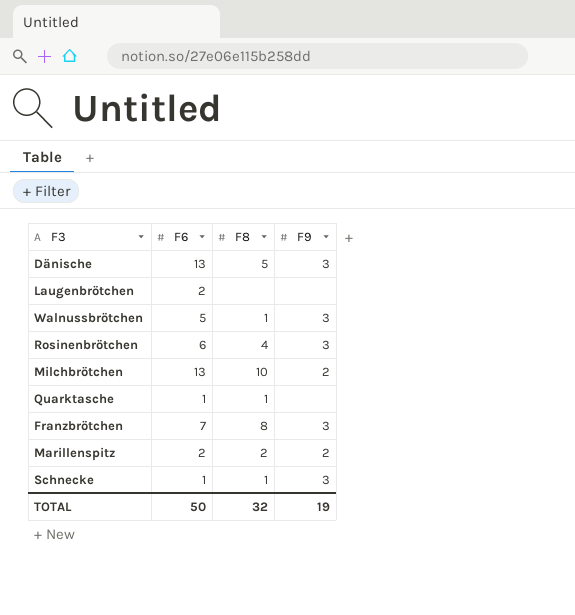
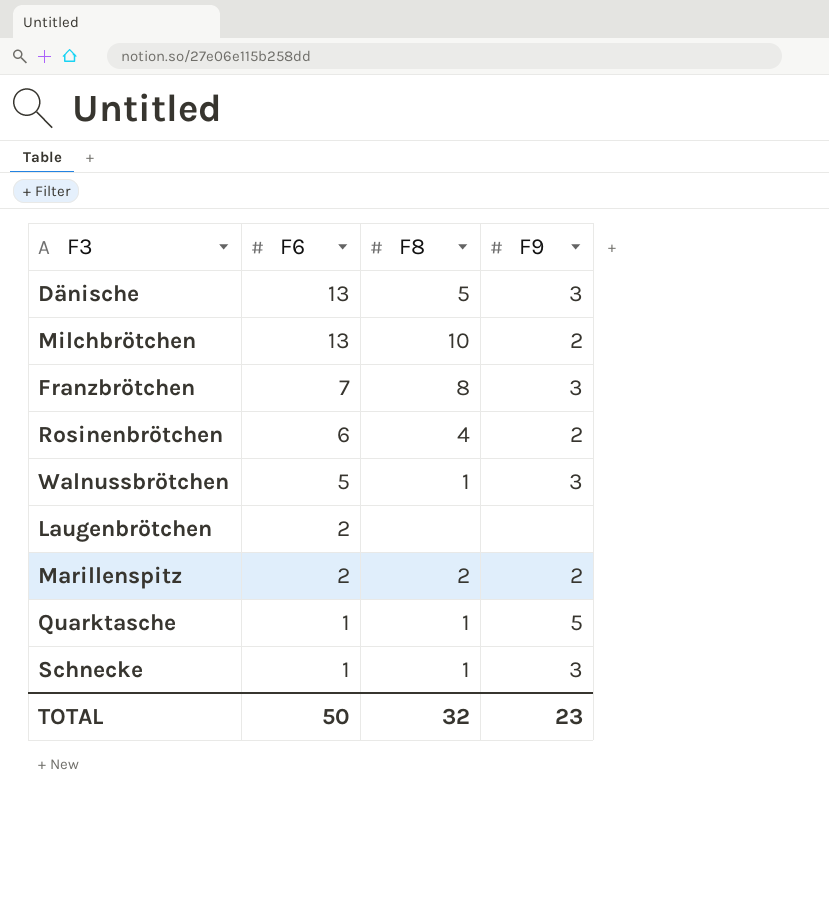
row order: none -> F6 descending
Rosinenbrötchen | F9: 3 -> 2
Quarktasche | F9: none -> 5
TOTAL | F9: 19 -> 23

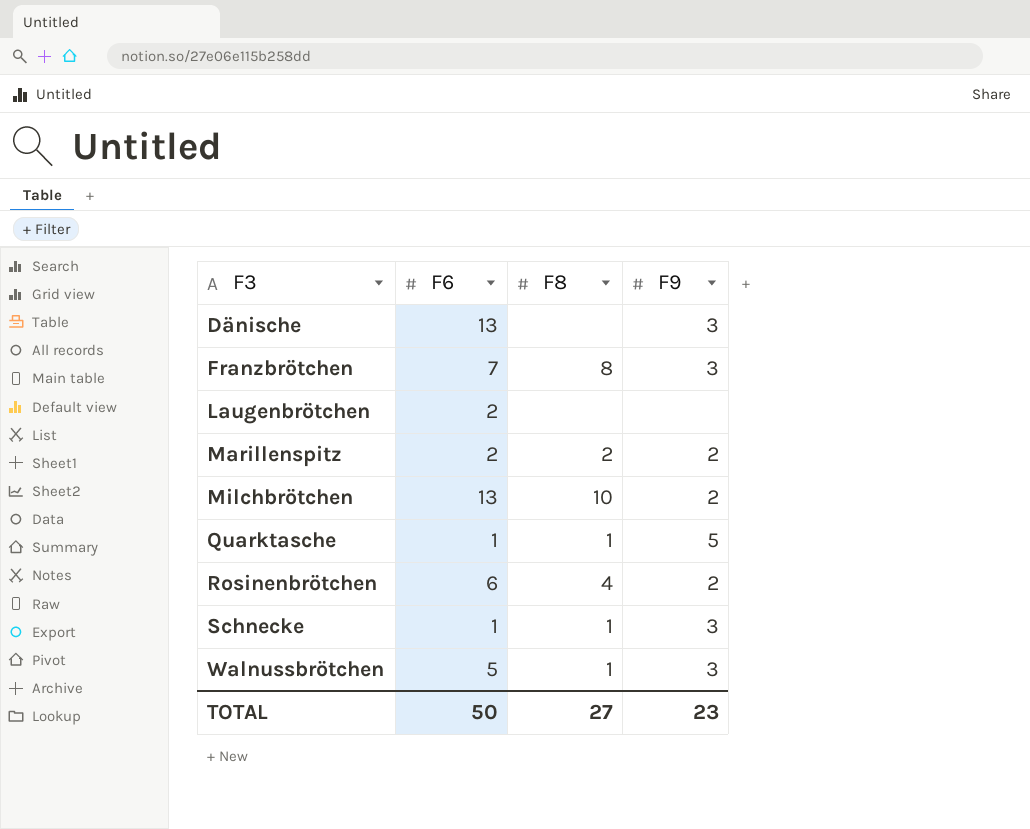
row order: F6 descending -> F3 ascending
Dänische | F8: 5 -> none
TOTAL | F8: 32 -> 27

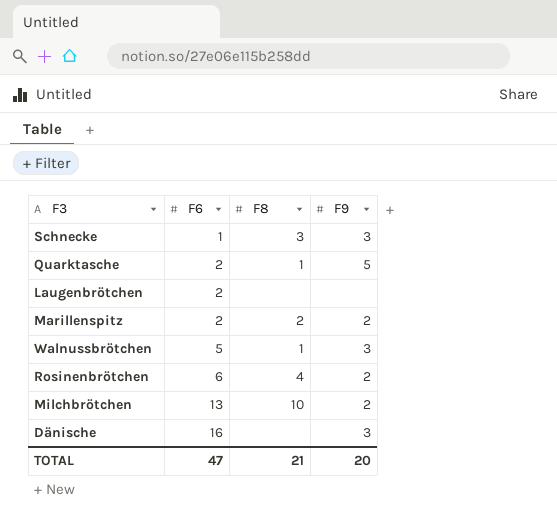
row order: F3 ascending -> F6 ascending
row Franzbrötchen: 7 | 8 | 3 -> none
Schnecke | F8: 1 -> 3
Quarktasche | F6: 1 -> 2
Dänische | F6: 13 -> 16
TOTAL | F6: 50 -> 47
TOTAL | F8: 27 -> 21
TOTAL | F9: 23 -> 20

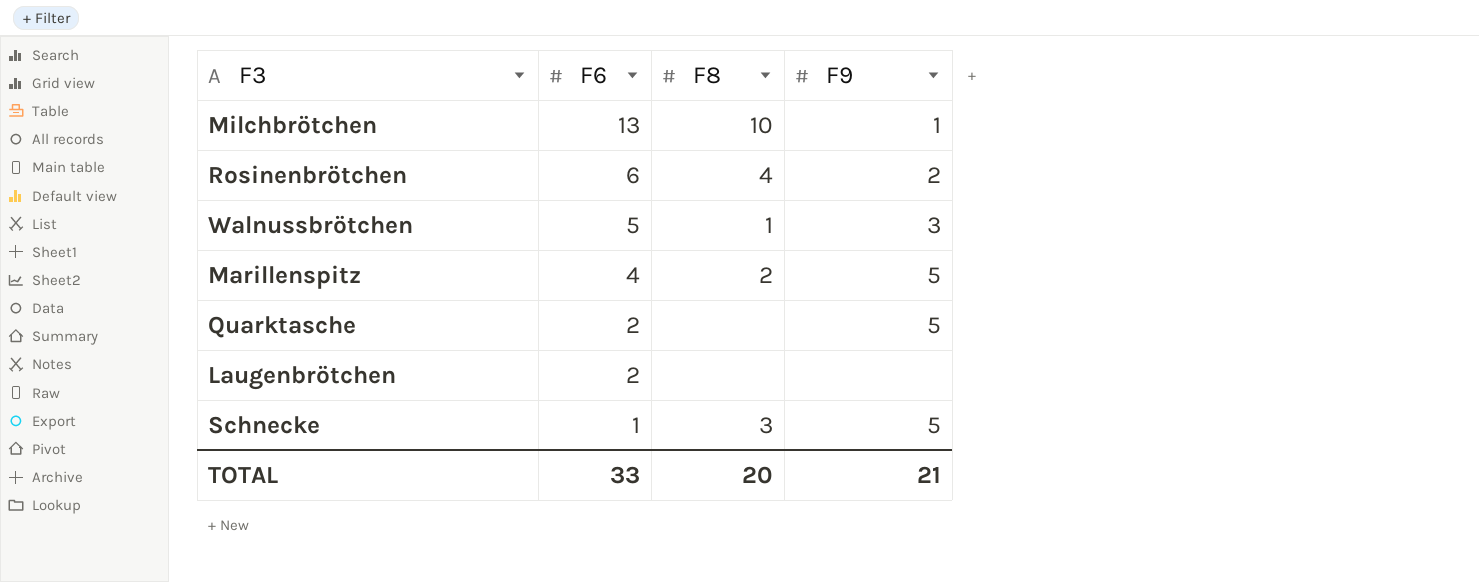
row order: F6 ascending -> F6 descending
row Dänische: 16 | none | 3 -> none
Milchbrötchen | F9: 2 -> 1
Marillenspitz | F6: 2 -> 4
Marillenspitz | F9: 2 -> 5
Quarktasche | F8: 1 -> none
Schnecke | F9: 3 -> 5
TOTAL | F6: 47 -> 33
TOTAL | F8: 21 -> 20
TOTAL | F9: 20 -> 21

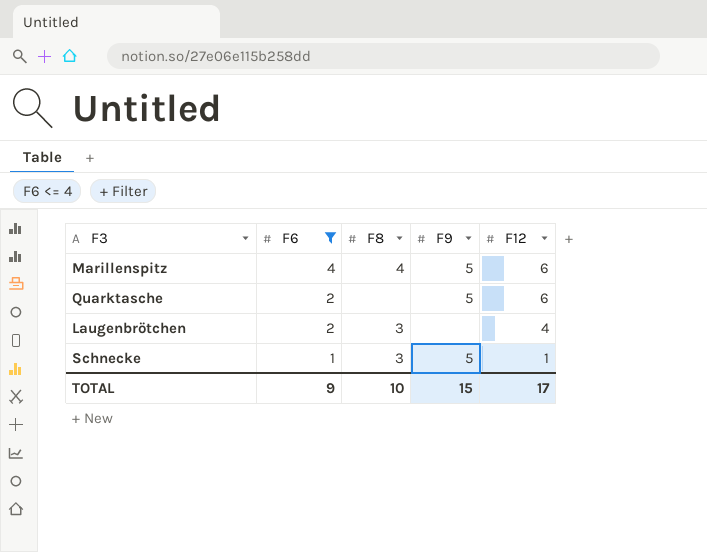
filter: none -> F6 <= 4
column F12 | position: none -> 5
Marillenspitz | F8: 2 -> 4
Laugenbrötchen | F8: none -> 3
TOTAL | F6: 33 -> 9
TOTAL | F8: 20 -> 10
TOTAL | F9: 21 -> 15

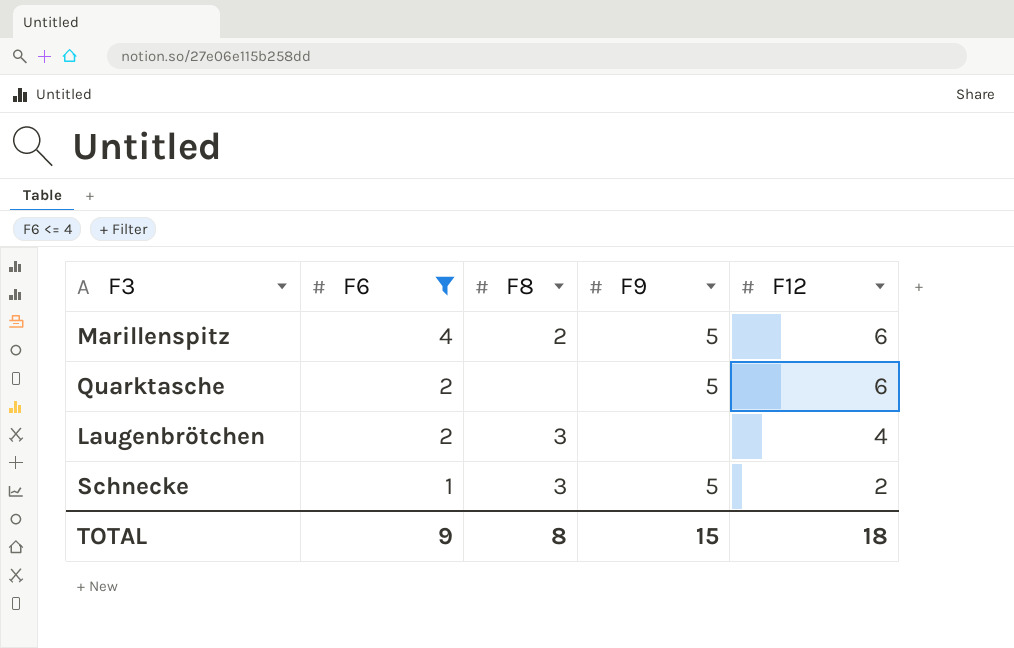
Marillenspitz | F8: 4 -> 2
Schnecke | F12: 1 -> 2
TOTAL | F8: 10 -> 8
TOTAL | F12: 17 -> 18

